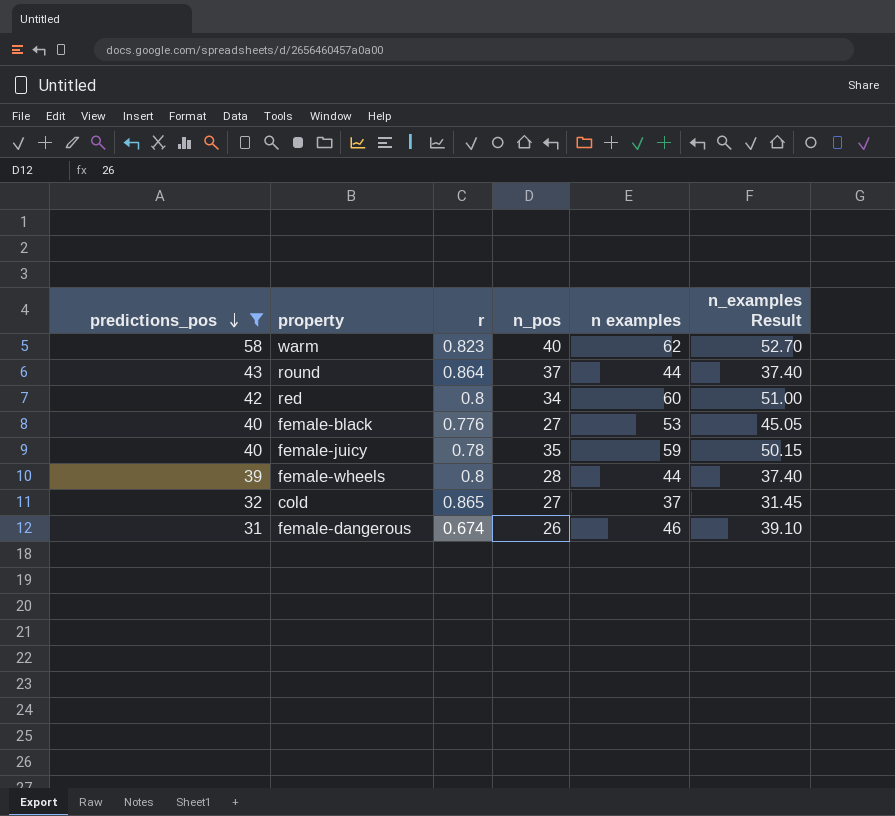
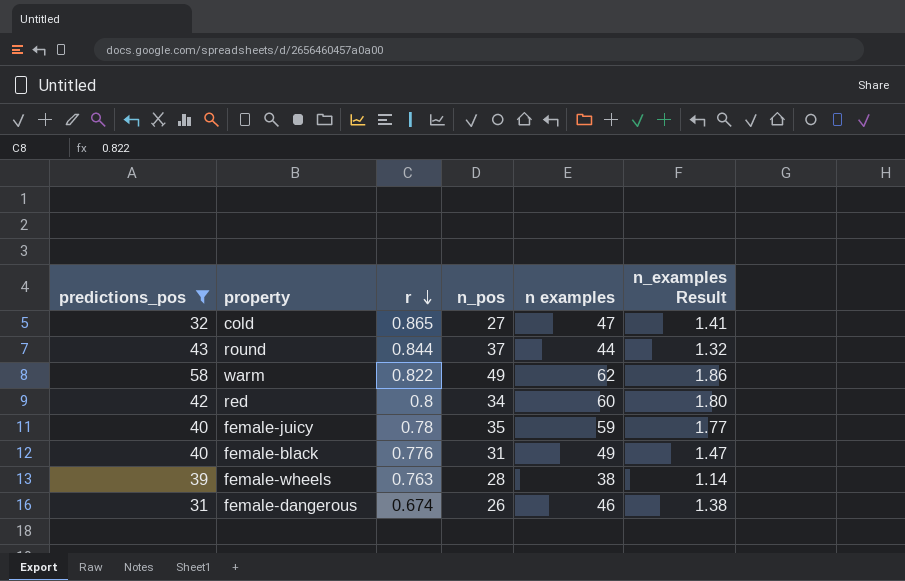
row order: predictions_pos descending -> r descending
column n_examples Result | formula: [n examples] * 0.85 -> [n examples] * 0.03
cold | n examples: 37 -> 47
round | r: 0.864 -> 0.844
warm | r: 0.823 -> 0.822
warm | n_pos: 40 -> 49
female-black | n_pos: 27 -> 31
female-black | n examples: 53 -> 49
female-wheels | r: 0.8 -> 0.763
female-wheels | n examples: 44 -> 38

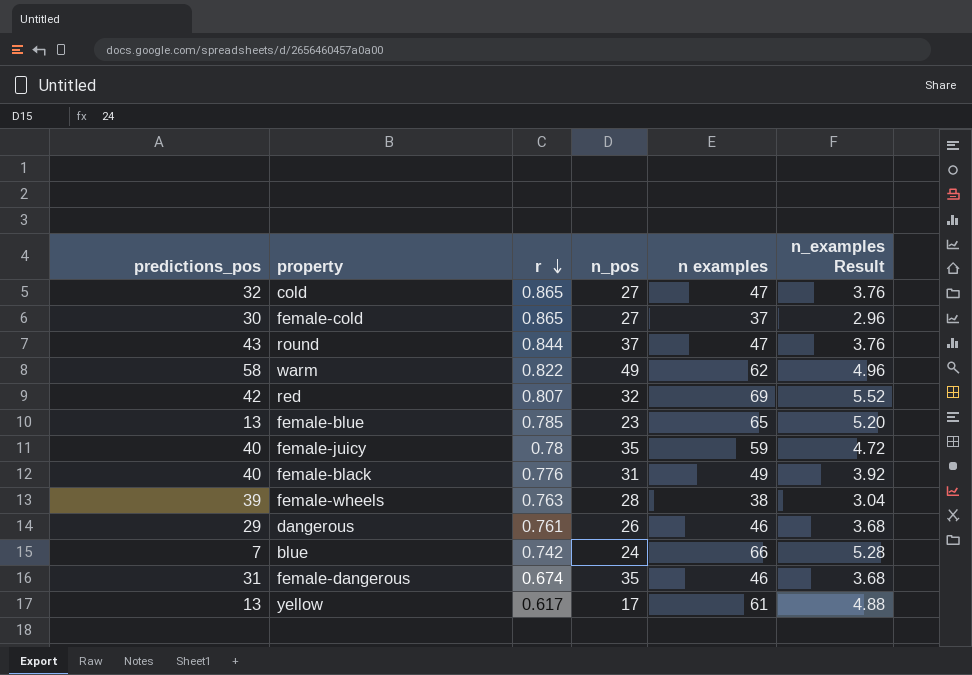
filter: predictions_pos >= 31 -> none
column n_examples Result | formula: [n examples] * 0.03 -> [n examples] * 0.08
round | n examples: 44 -> 47
red | r: 0.8 -> 0.807
red | n_pos: 34 -> 32
red | n examples: 60 -> 69
female-dangerous | n_pos: 26 -> 35

